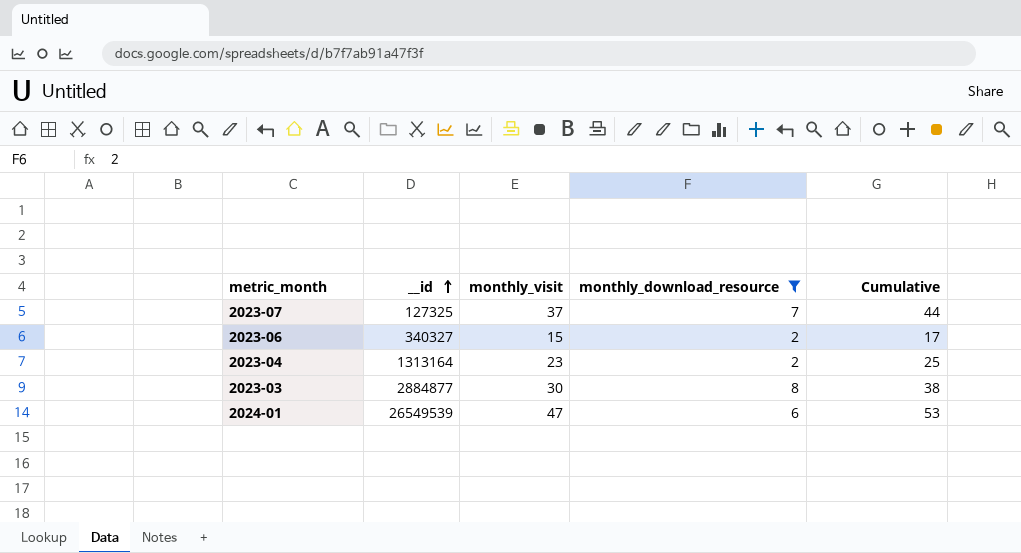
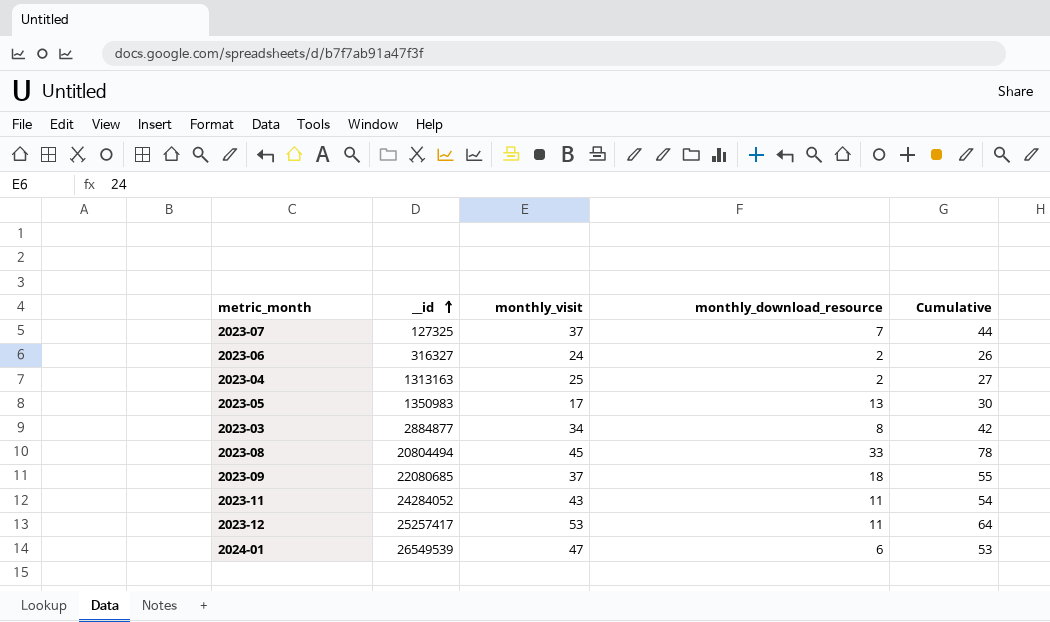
filter: monthly_download_resource <= 8 -> none
2023-06 | __id: 340327 -> 316327
2023-06 | monthly_visit: 15 -> 24
2023-06 | Cumulative: 17 -> 26
2023-04 | __id: 1313164 -> 1313163
2023-04 | monthly_visit: 23 -> 25
2023-04 | Cumulative: 25 -> 27
2023-03 | monthly_visit: 30 -> 34
2023-03 | Cumulative: 38 -> 42

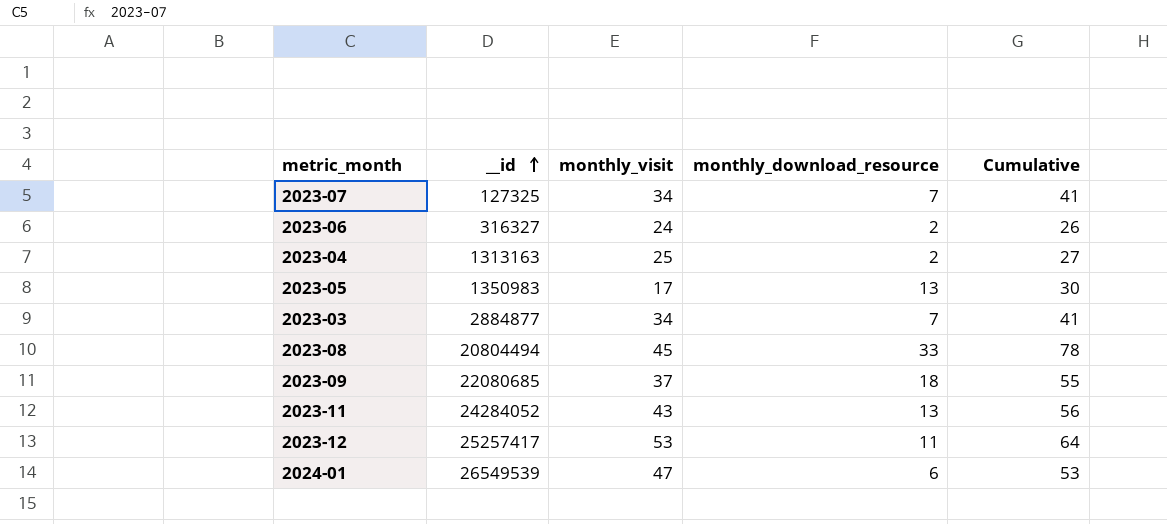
2023-07 | monthly_visit: 37 -> 34
2023-07 | Cumulative: 44 -> 41
2023-03 | monthly_download_resource: 8 -> 7
2023-03 | Cumulative: 42 -> 41
2023-11 | monthly_download_resource: 11 -> 13
2023-11 | Cumulative: 54 -> 56

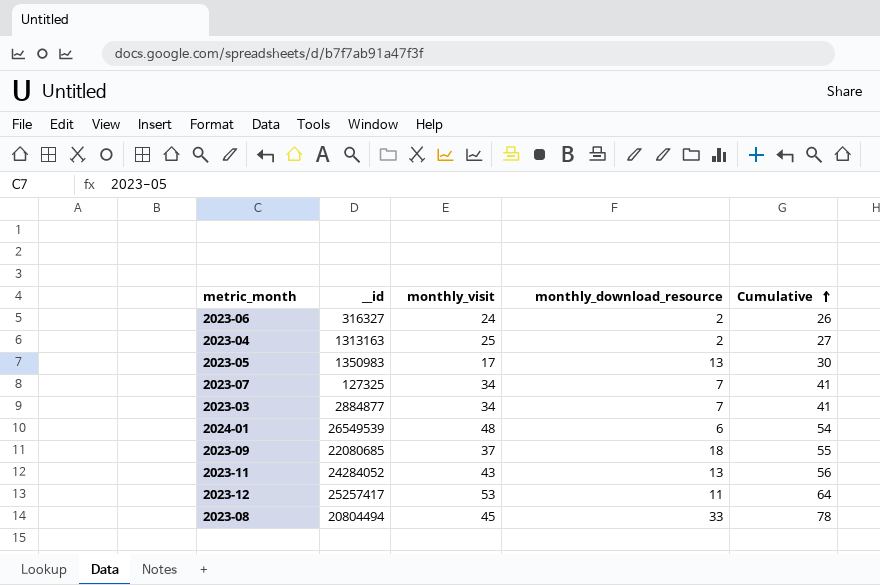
row order: __id ascending -> Cumulative ascending
2024-01 | monthly_visit: 47 -> 48
2024-01 | Cumulative: 53 -> 54

